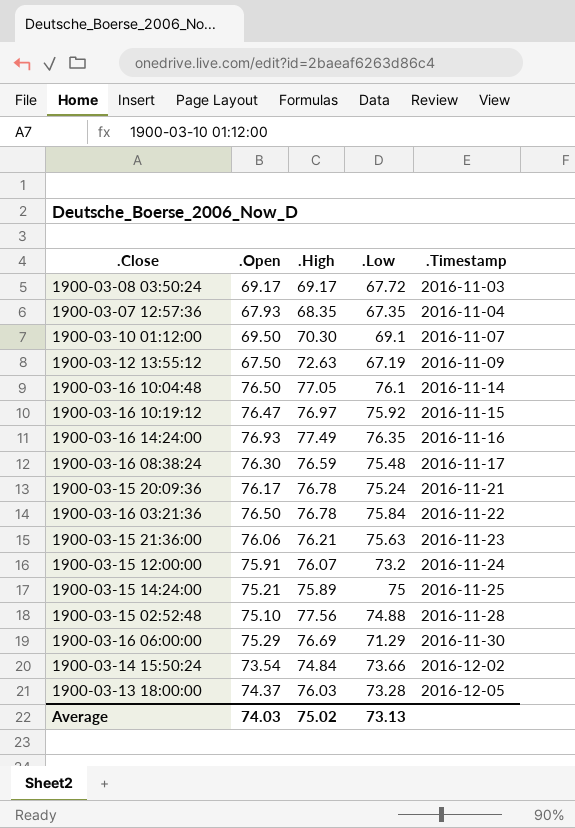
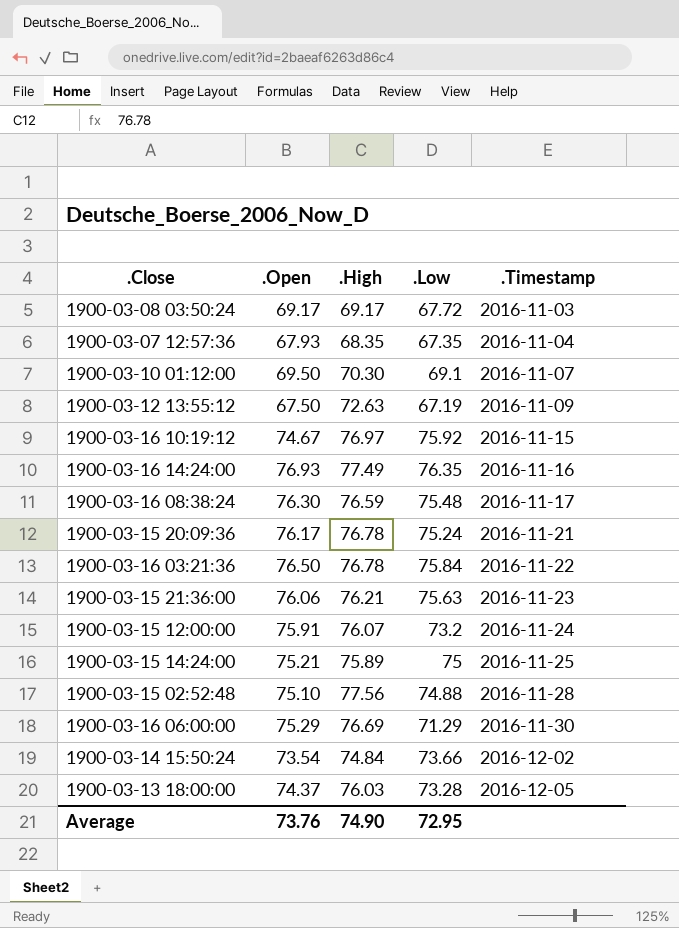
row 1900-03-16 10:04:48: 76.50 | 77.05 | 76.1 | 2016-11-14 -> none
1900-03-16 10:19:12 | .Open: 76.47 -> 74.67
Average | .Open: 74.03 -> 73.76
Average | .High: 75.02 -> 74.90
Average | .Low: 73.13 -> 72.95

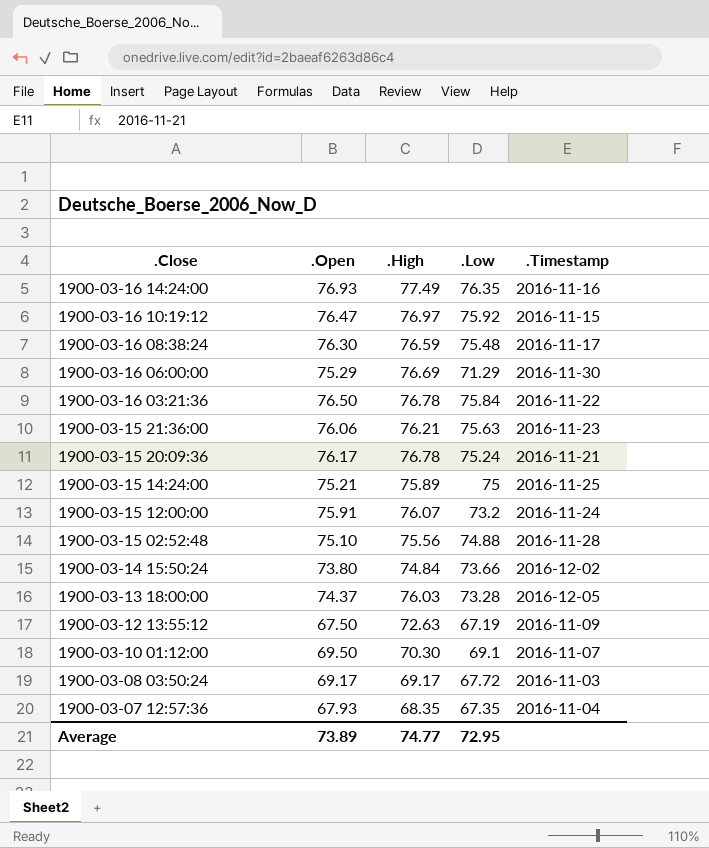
row order: .Timestamp ascending -> .Close descending
1900-03-16 10:19:12 | .Open: 74.67 -> 76.47
1900-03-15 02:52:48 | .High: 77.56 -> 75.56
1900-03-14 15:50:24 | .Open: 73.54 -> 73.80
Average | .Open: 73.76 -> 73.89
Average | .High: 74.90 -> 74.77

